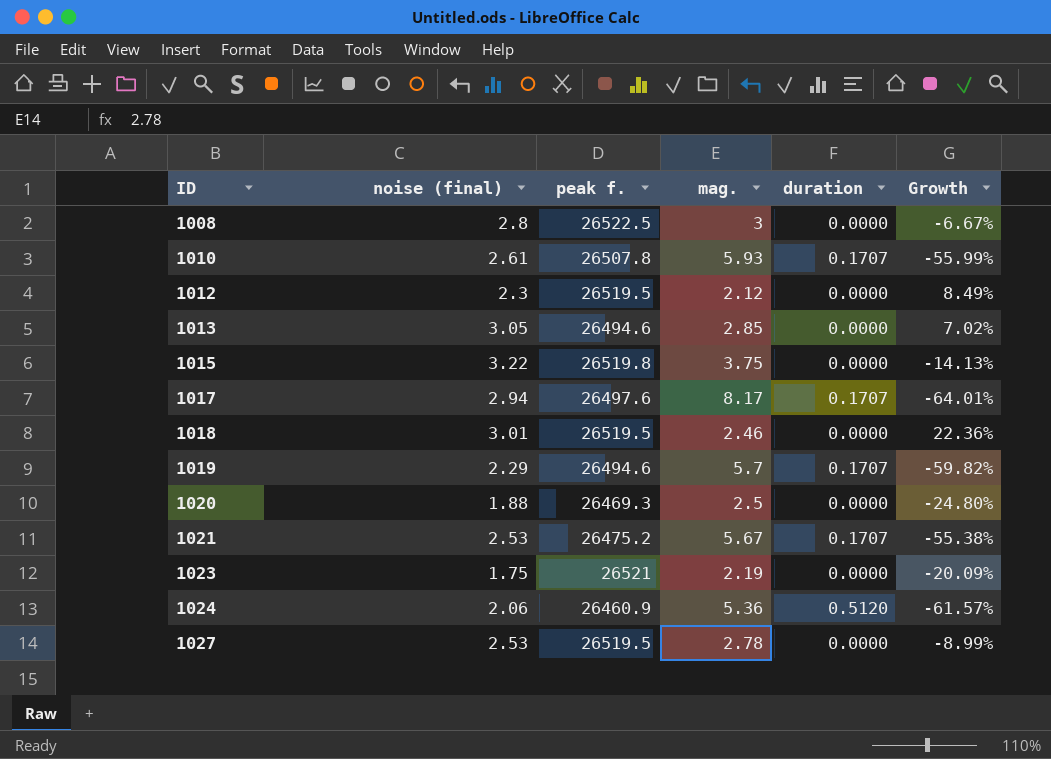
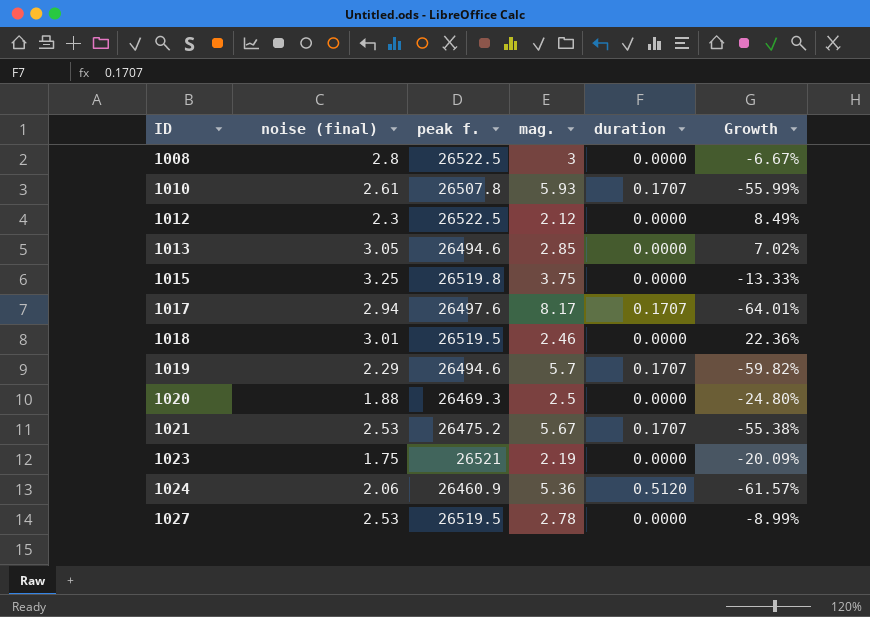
1012 | peak f.: 26519.5 -> 26522.5
1015 | noise (final): 3.22 -> 3.25
1015 | Growth: -14.13% -> -13.33%

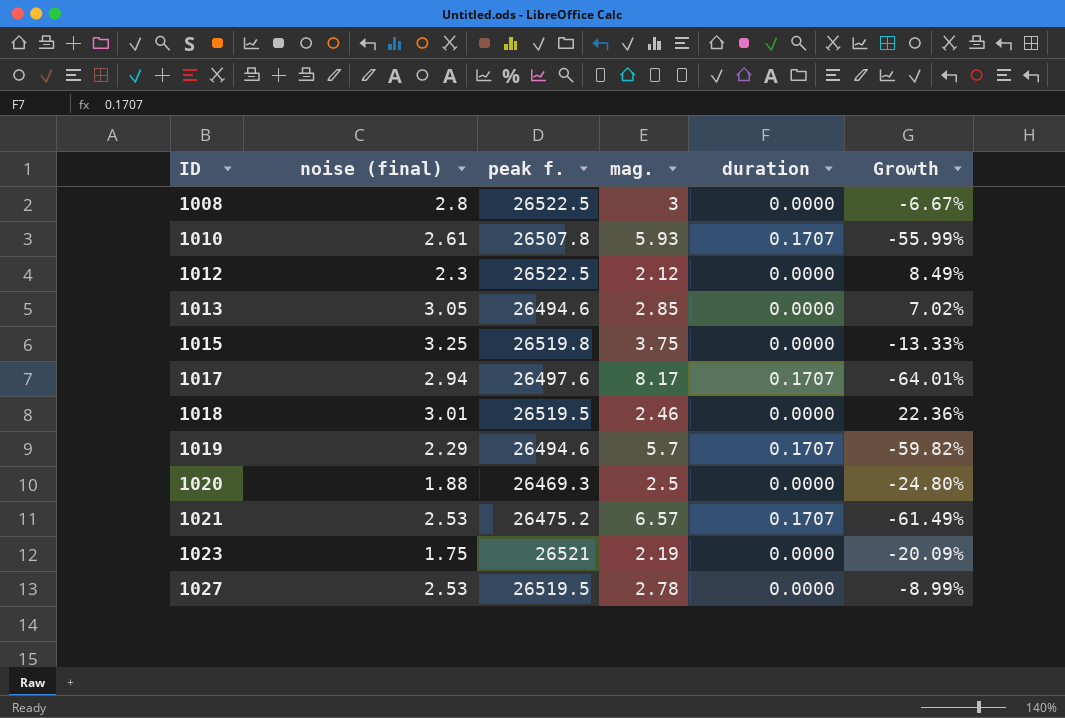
row 1024: 2.06 | 26460.9 | 5.36 | 0.5120 | -61.57% -> none
1021 | mag.: 5.67 -> 6.57
1021 | Growth: -55.38% -> -61.49%

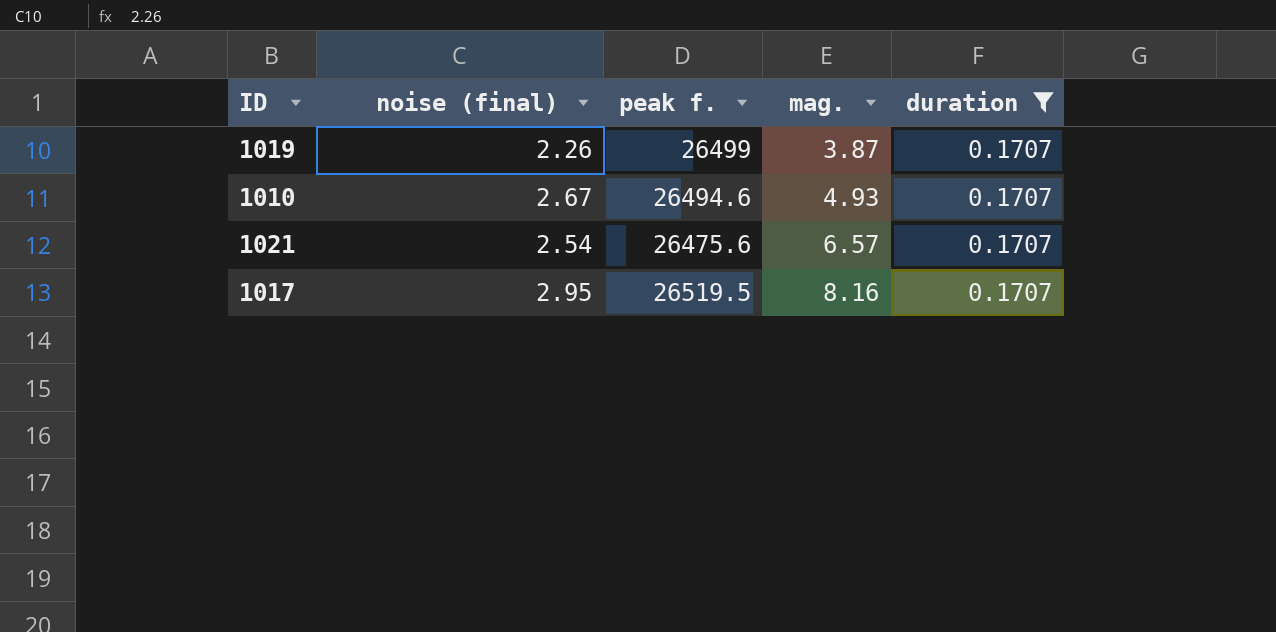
filter: none -> duration = 0.1707
row order: ID ascending -> mag. ascending
column Growth | formula: ([noise (final)] - [mag.]) / [mag.] -> none
1019 | noise (final): 2.29 -> 2.26
1019 | peak f.: 26494.6 -> 26499
1019 | mag.: 5.7 -> 3.87
1010 | noise (final): 2.61 -> 2.67
1010 | peak f.: 26507.8 -> 26494.6
1010 | mag.: 5.93 -> 4.93
1021 | noise (final): 2.53 -> 2.54
1021 | peak f.: 26475.2 -> 26475.6
1017 | noise (final): 2.94 -> 2.95
1017 | peak f.: 26497.6 -> 26519.5
1017 | mag.: 8.17 -> 8.16

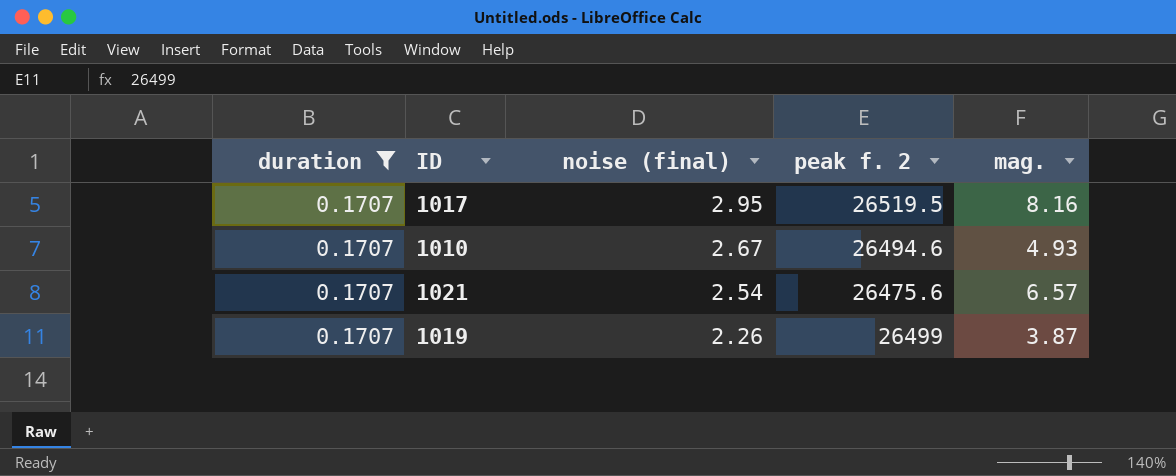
row order: mag. ascending -> noise (final) descending
column duration | position: 5 -> 1
column name: peak f. -> peak f. 2

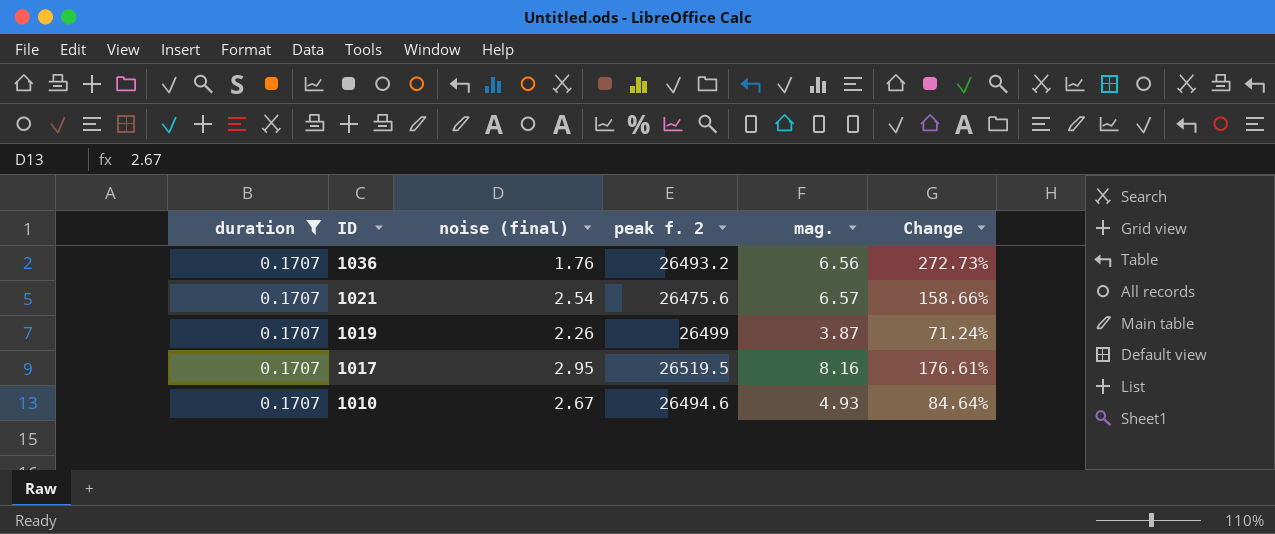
row order: noise (final) descending -> ID descending
column Change | formula: none -> ([mag.] - [noise (final)]) / [noise (final)]
row 1036: none -> 0.1707 | 1.76 | 26493.2 | 6.56 | 272.73%

